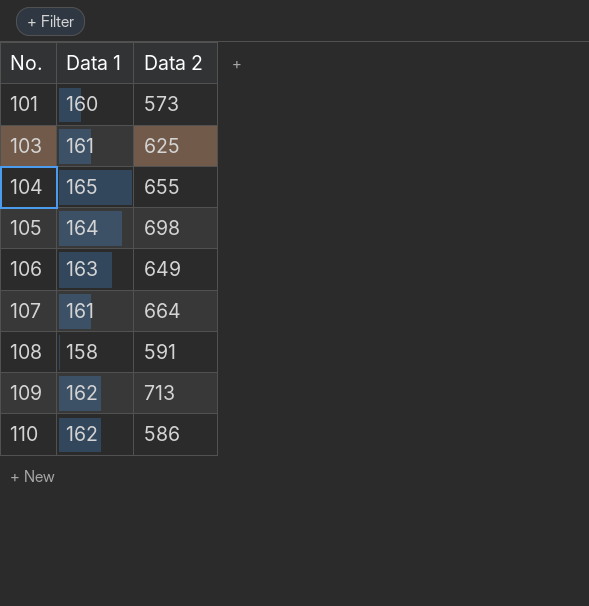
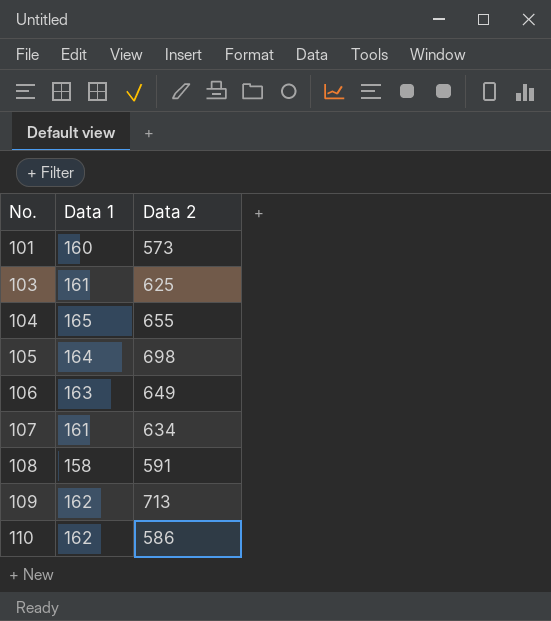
107 | Data 2: 664 -> 634

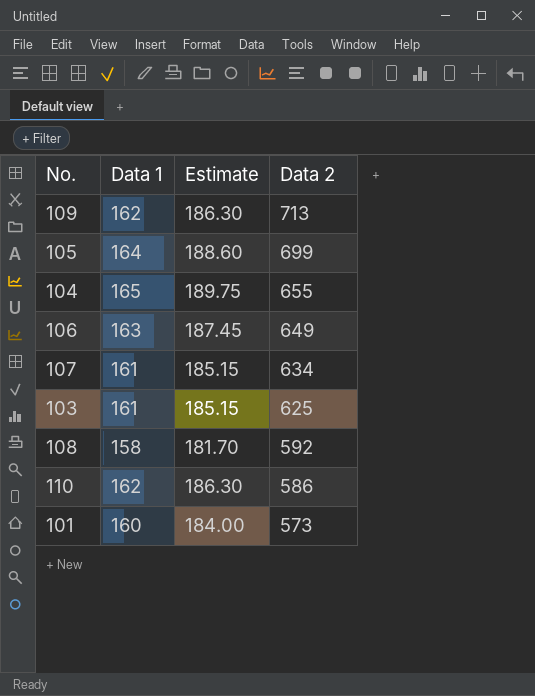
row order: No. ascending -> Data 2 descending
column Estimate | formula: none -> [Data 1] * 1.15
105 | Data 2: 698 -> 699
108 | Data 2: 591 -> 592

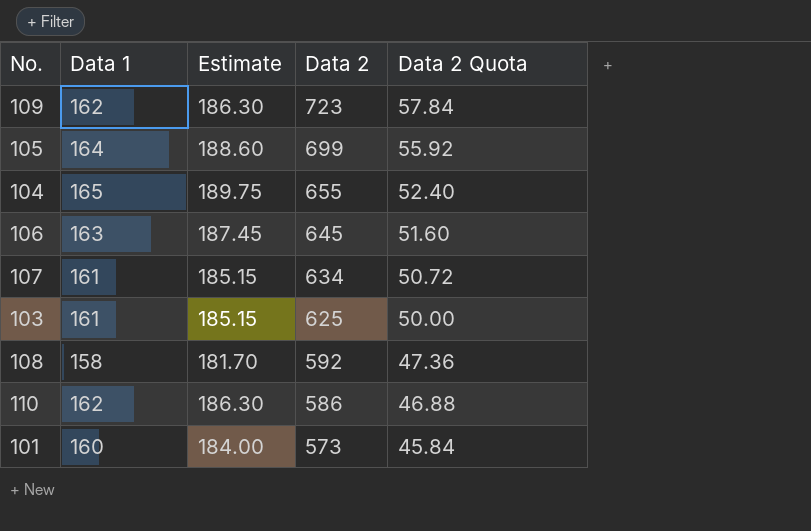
column Data 2 Quota | formula: none -> [Data 2] * 0.08
109 | Data 2: 713 -> 723
106 | Data 2: 649 -> 645

